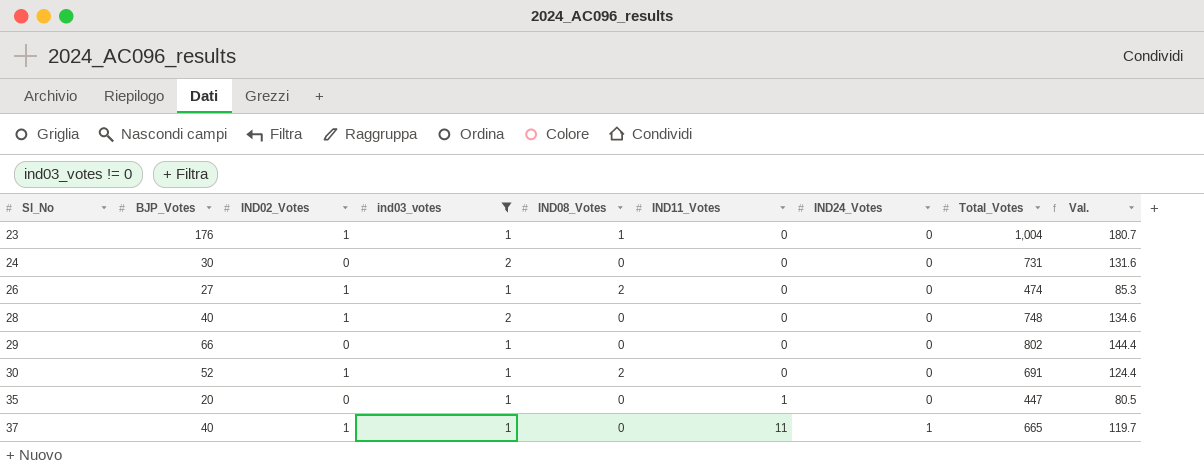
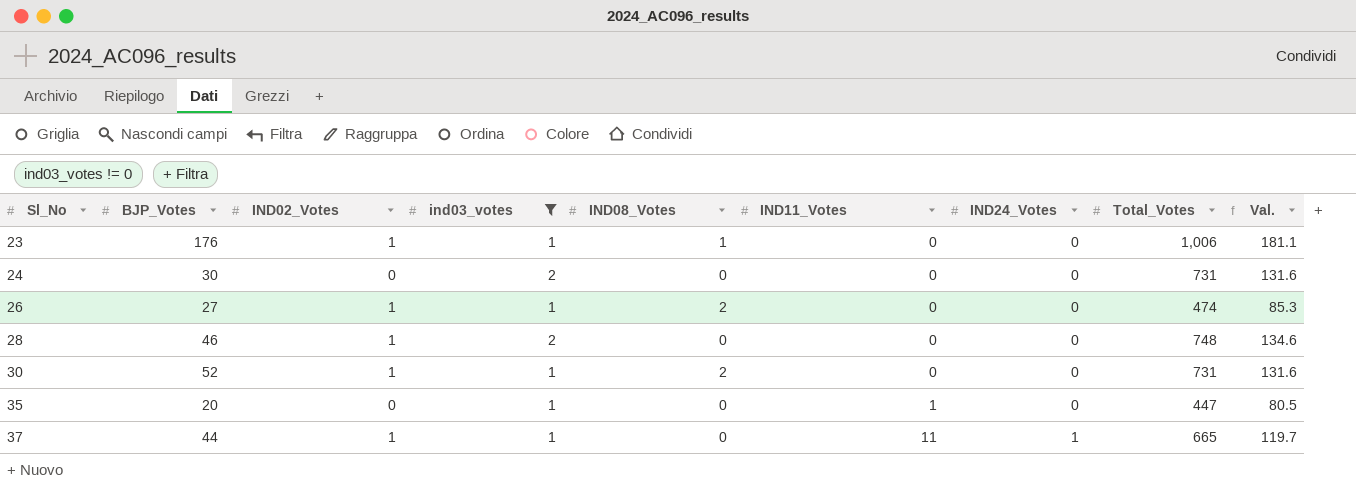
row 29: 66 | 0 | 1 | 0 | 0 | 0 | 802 | 144.4 -> none
23 | Total_Votes: 1,004 -> 1,006
23 | Val.: 180.7 -> 181.1
28 | BJP_Votes: 40 -> 46
30 | Total_Votes: 691 -> 731
30 | Val.: 124.4 -> 131.6
37 | BJP_Votes: 40 -> 44

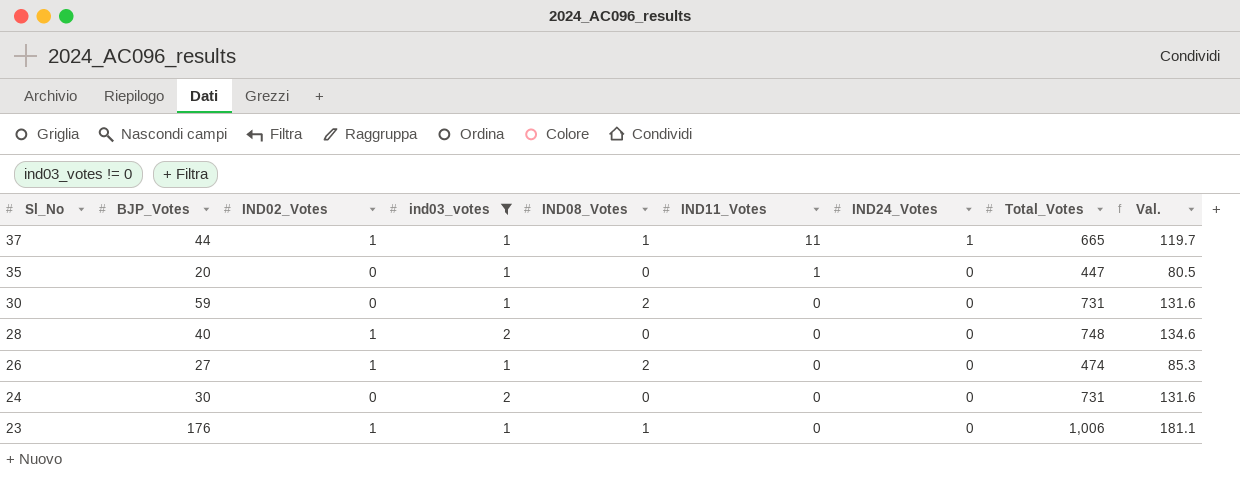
row order: Sl_No ascending -> Sl_No descending
37 | IND08_Votes: 0 -> 1
30 | BJP_Votes: 52 -> 59
30 | IND02_Votes: 1 -> 0
28 | BJP_Votes: 46 -> 40

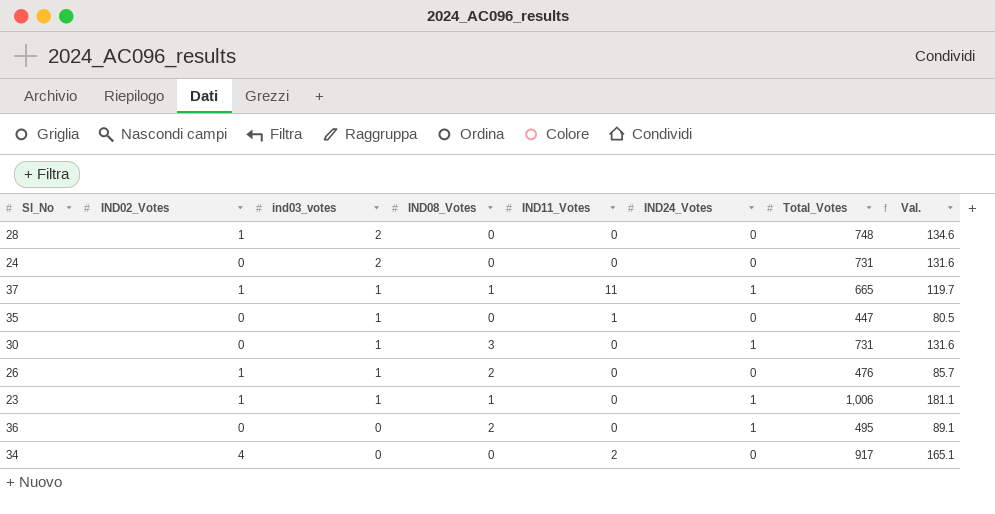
filter: ind03_votes != 0 -> none
row order: Sl_No descending -> ind03_votes descending
column BJP_Votes | position: 2 -> none
30 | IND08_Votes: 2 -> 3
30 | IND24_Votes: 0 -> 1
26 | Total_Votes: 474 -> 476
26 | Val.: 85.3 -> 85.7
23 | IND24_Votes: 0 -> 1

